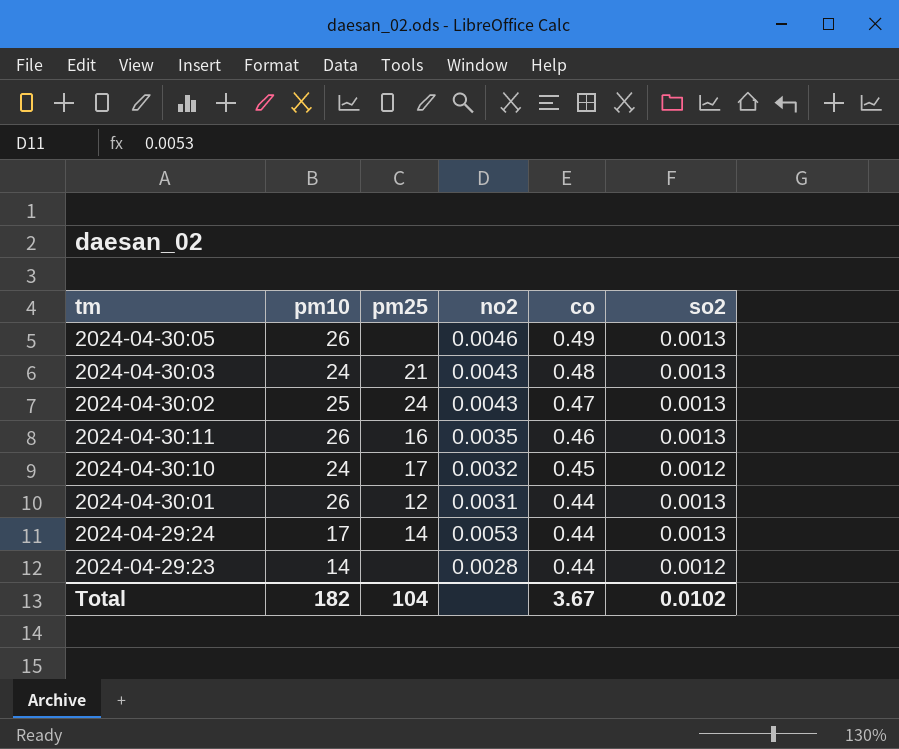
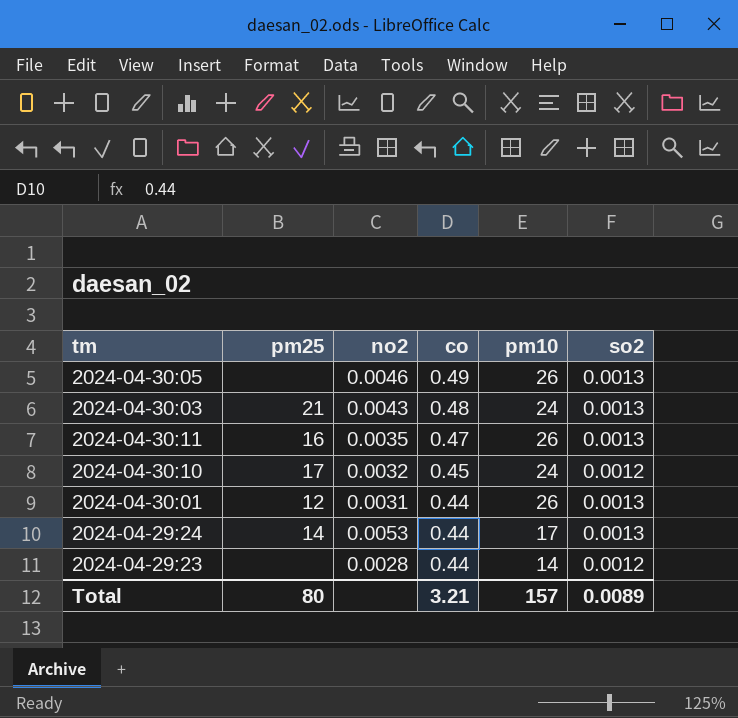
column pm10 | position: 2 -> 5
row 2024-04-30:02: 25 | 24 | 0.0043 | 0.47 | 0.0013 -> none
2024-04-30:11 | co: 0.46 -> 0.47
Total | pm25: 104 -> 80
Total | co: 3.67 -> 3.21
Total | pm10: 182 -> 157
Total | so2: 0.0102 -> 0.0089

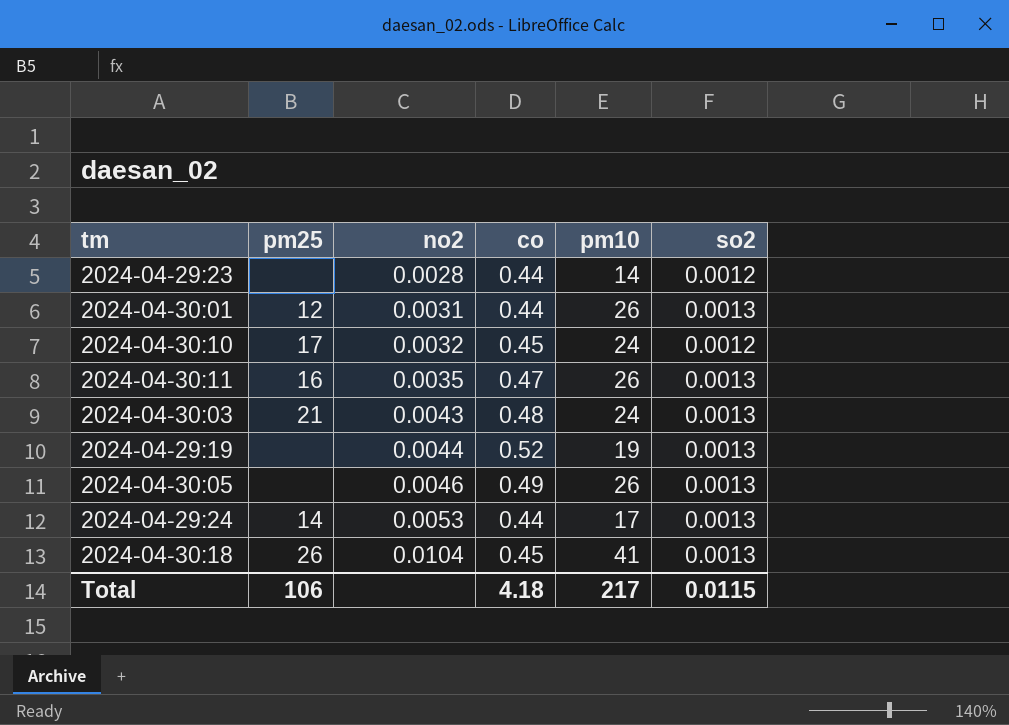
row order: co descending -> no2 ascending
row 2024-04-29:19: none -> none | 0.0044 | 0.52 | 19 | 0.0013
row 2024-04-30:18: none -> 26 | 0.0104 | 0.45 | 41 | 0.0013
Total | pm25: 80 -> 106
Total | co: 3.21 -> 4.18
Total | pm10: 157 -> 217
Total | so2: 0.0089 -> 0.0115

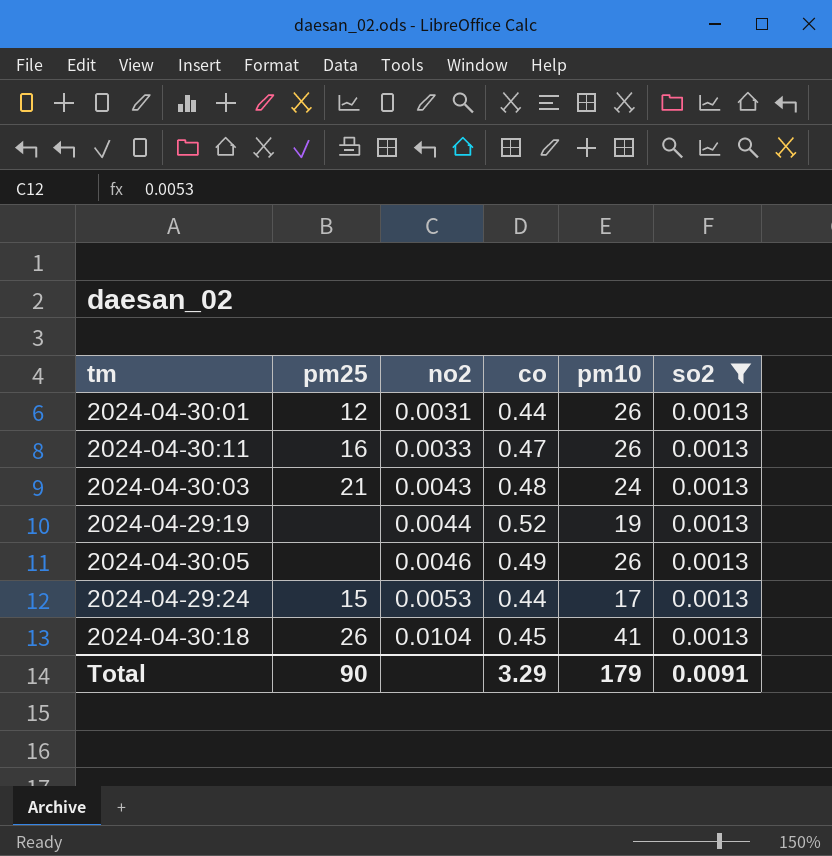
filter: none -> so2 = 0.0013
2024-04-30:11 | no2: 0.0035 -> 0.0033
2024-04-29:24 | pm25: 14 -> 15
Total | pm25: 106 -> 90
Total | co: 4.18 -> 3.29
Total | pm10: 217 -> 179
Total | so2: 0.0115 -> 0.0091

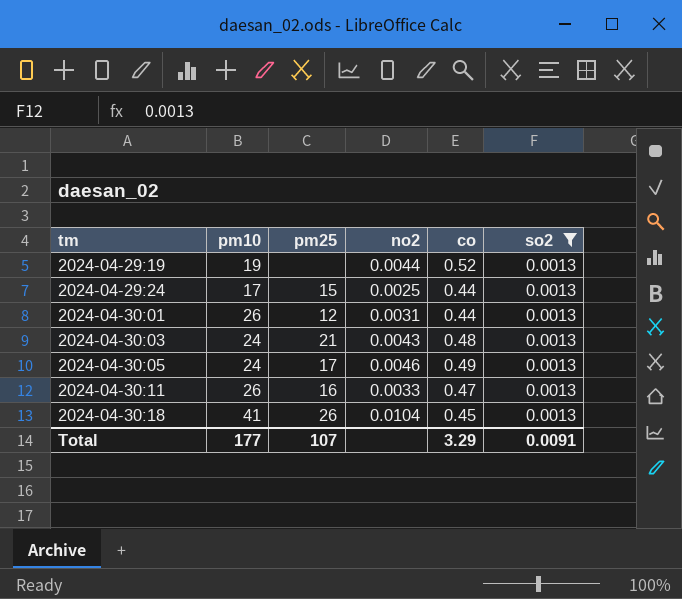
row order: no2 ascending -> tm ascending
column pm10 | position: 5 -> 2
2024-04-29:24 | no2: 0.0053 -> 0.0025
2024-04-30:05 | pm10: 26 -> 24
2024-04-30:05 | pm25: none -> 17
Total | pm10: 179 -> 177
Total | pm25: 90 -> 107

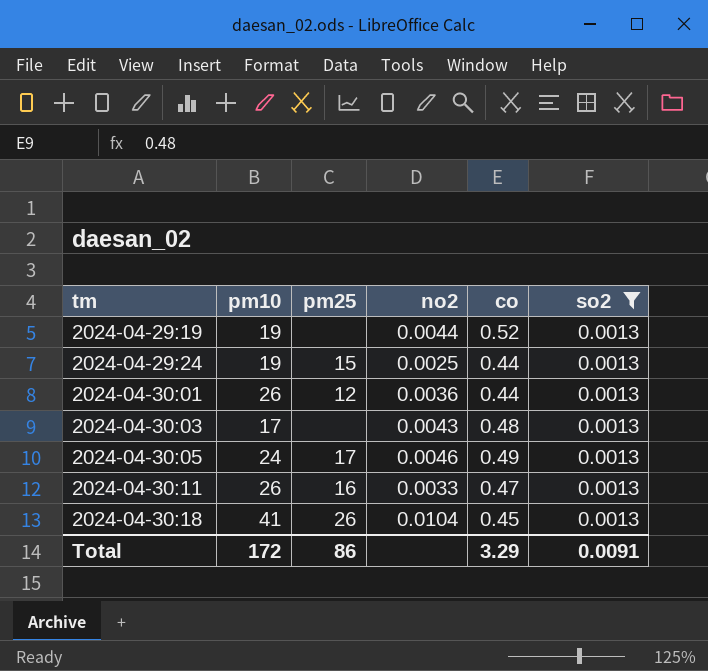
2024-04-29:24 | pm10: 17 -> 19
2024-04-30:01 | no2: 0.0031 -> 0.0036
2024-04-30:03 | pm10: 24 -> 17
2024-04-30:03 | pm25: 21 -> none
Total | pm10: 177 -> 172
Total | pm25: 107 -> 86

